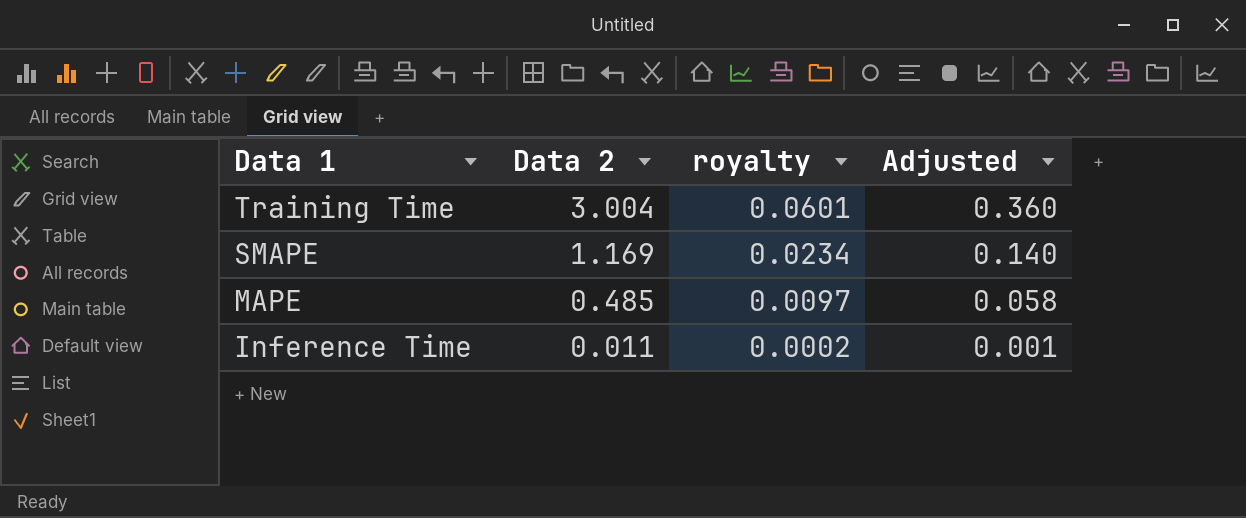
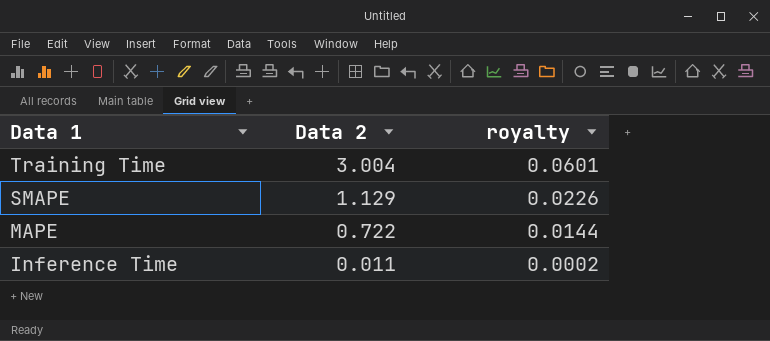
column Adjusted | formula: [Data 2] * 0.12 -> none
SMAPE | Data 2: 1.169 -> 1.129
SMAPE | royalty: 0.0234 -> 0.0226
MAPE | Data 2: 0.485 -> 0.722
MAPE | royalty: 0.0097 -> 0.0144

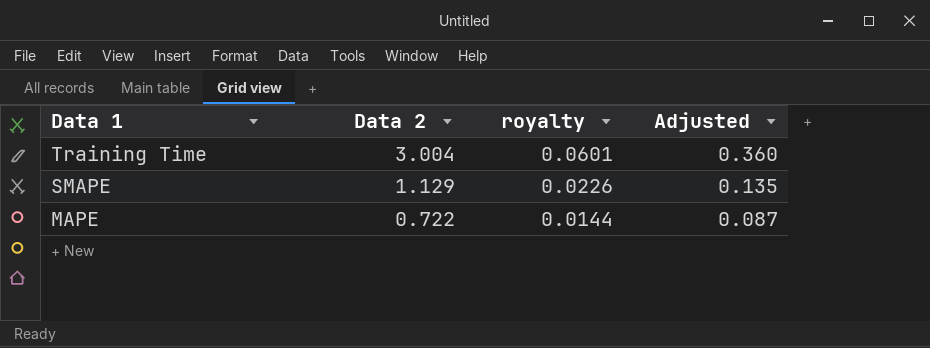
column Adjusted | formula: none -> [Data 2] * 0.12
row Inference Time: 0.011 | 0.0002 -> none

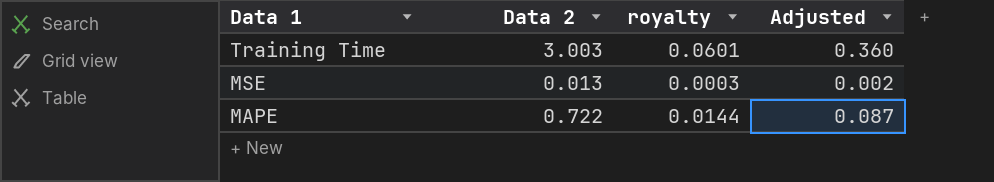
row SMAPE: 1.129 | 0.0226 | 0.135 -> none
Training Time | Data 2: 3.004 -> 3.003
row MSE: none -> 0.013 | 0.0003 | 0.002

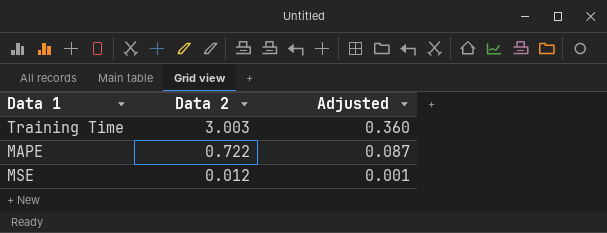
row order: Data 1 descending -> Data 2 descending
column royalty | formula: [Data 2] * 0.02 -> none
MSE | Data 2: 0.013 -> 0.012
MSE | Adjusted: 0.002 -> 0.001

